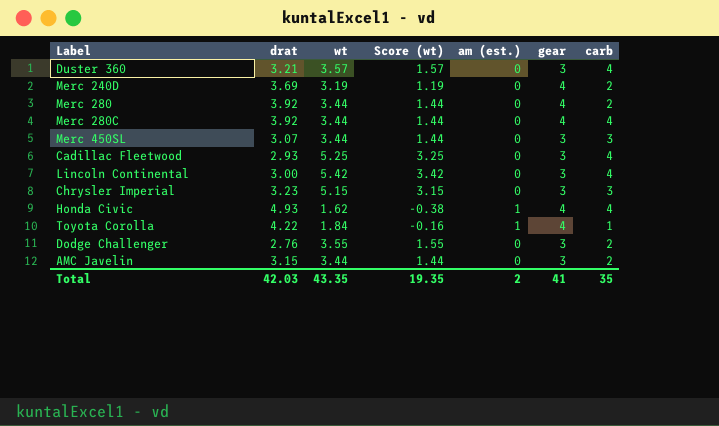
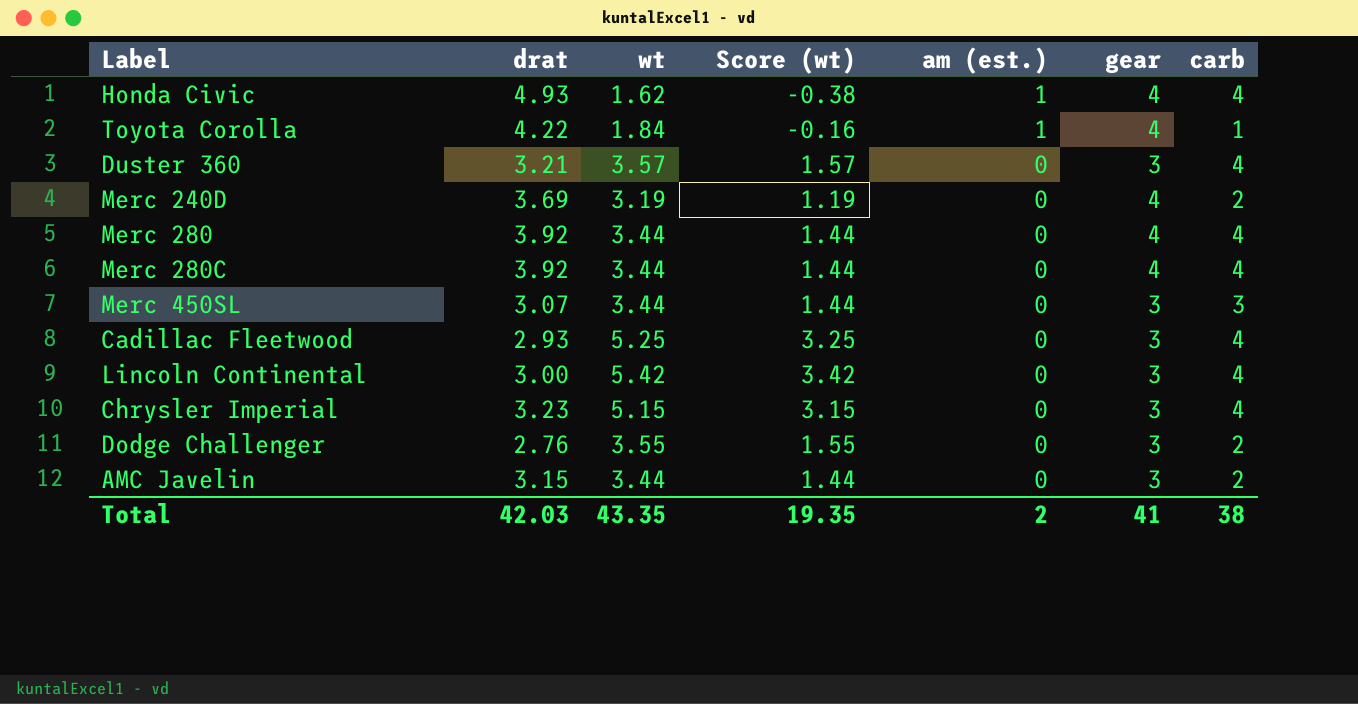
row order: none -> am (est.) descending
Merc 280 | carb: 2 -> 4
Chrysler Imperial | carb: 3 -> 4
Total | carb: 35 -> 38

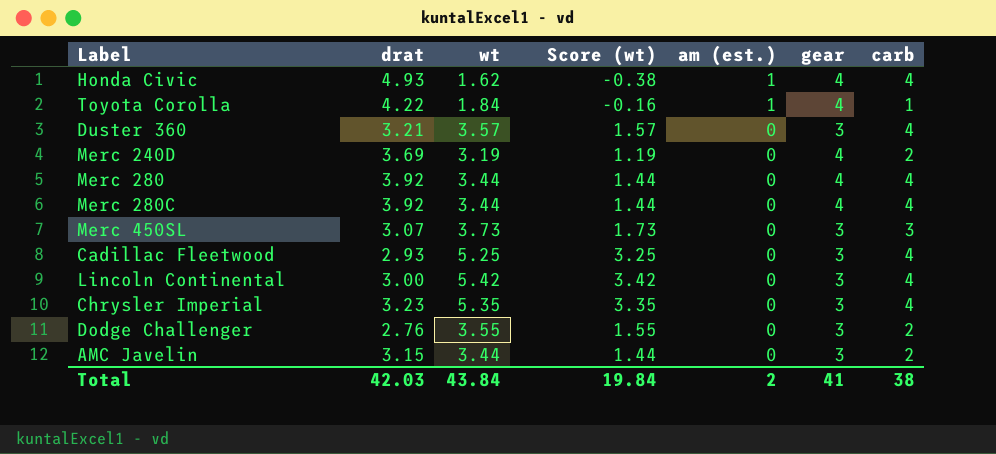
Merc 450SL | wt: 3.44 -> 3.73
Merc 450SL | Score (wt): 1.44 -> 1.73
Chrysler Imperial | wt: 5.15 -> 5.35
Chrysler Imperial | Score (wt): 3.15 -> 3.35
Total | wt: 43.35 -> 43.84
Total | Score (wt): 19.35 -> 19.84

